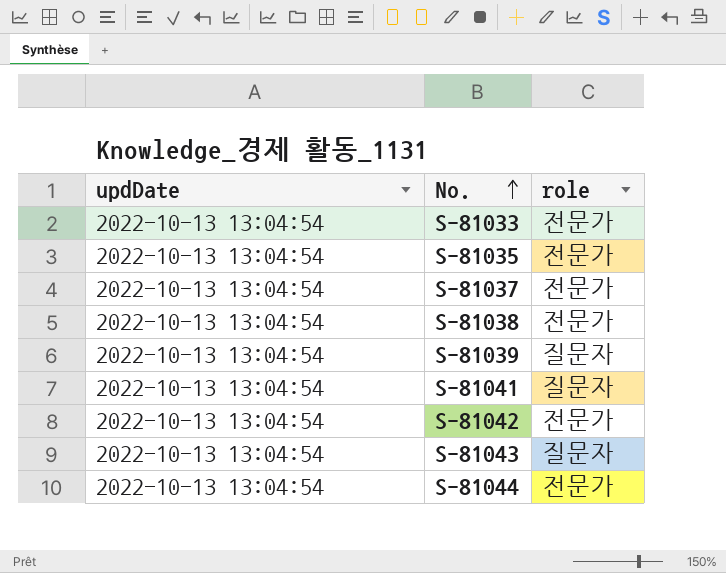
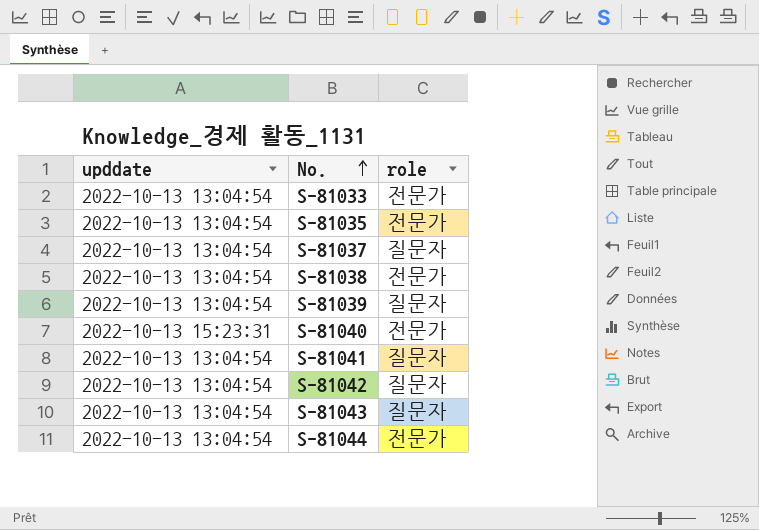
column name: updDate -> upddate
S-81037 | role: 전문가 -> 질문자
row S-81040: none -> 2022-10-13 15:23:31 | 전문가
S-81042 | role: 전문가 -> 질문자

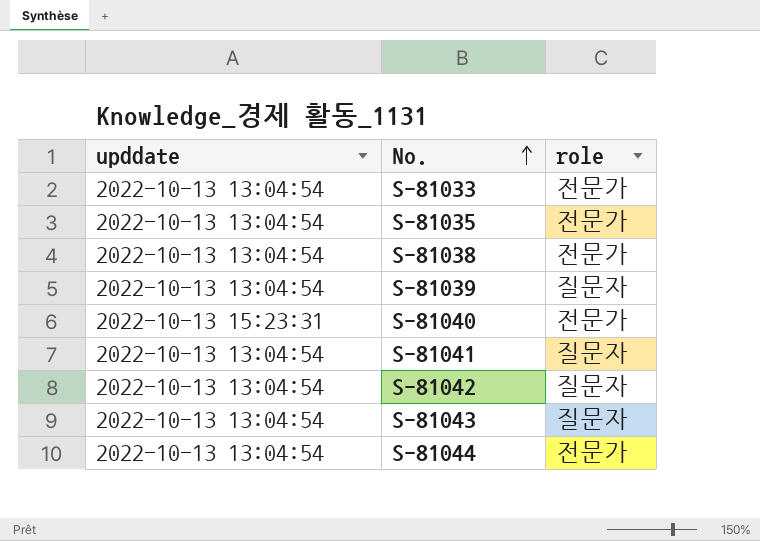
row S-81037: 2022-10-13 13:04:54 | 질문자 -> none

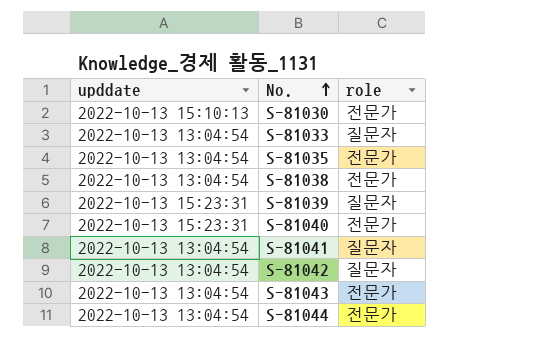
row S-81030: none -> 2022-10-13 15:10:13 | 전문가
S-81033 | role: 전문가 -> 질문자
S-81039 | upddate: 2022-10-13 13:04:54 -> 2022-10-13 15:23:31
S-81043 | role: 질문자 -> 전문가

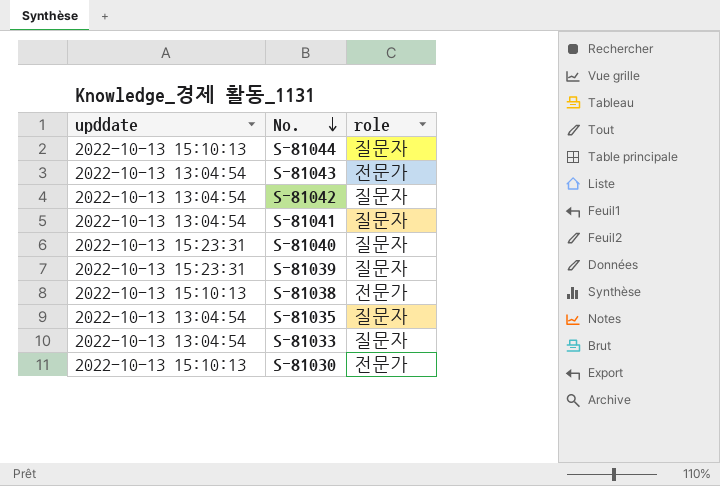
row order: No. ascending -> No. descending
S-81044 | upddate: 2022-10-13 13:04:54 -> 2022-10-13 15:10:13
S-81044 | role: 전문가 -> 질문자
S-81040 | role: 전문가 -> 질문자
S-81038 | upddate: 2022-10-13 13:04:54 -> 2022-10-13 15:10:13
S-81035 | role: 전문가 -> 질문자

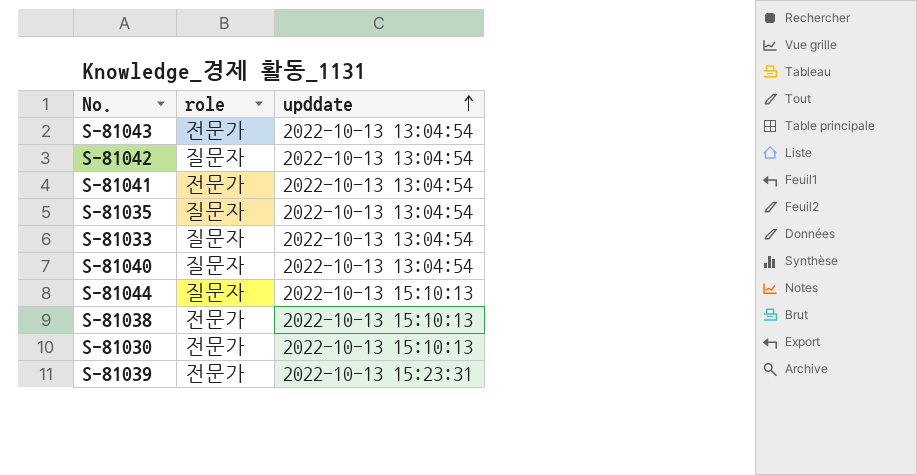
row order: No. descending -> upddate ascending
column upddate | position: 1 -> 3
S-81041 | role: 질문자 -> 전문가
S-81040 | upddate: 2022-10-13 15:23:31 -> 2022-10-13 13:04:54
S-81039 | role: 질문자 -> 전문가

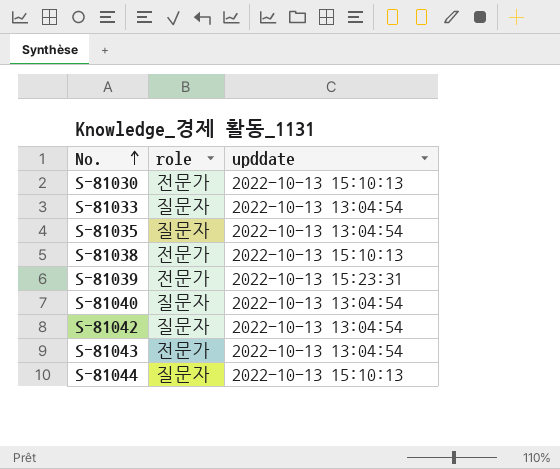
row order: upddate ascending -> No. ascending
row S-81041: 전문가 | 2022-10-13 13:04:54 -> none

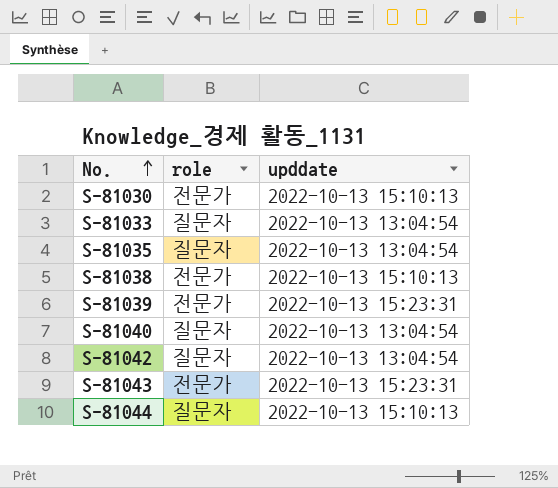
S-81043 | upddate: 2022-10-13 13:04:54 -> 2022-10-13 15:23:31

